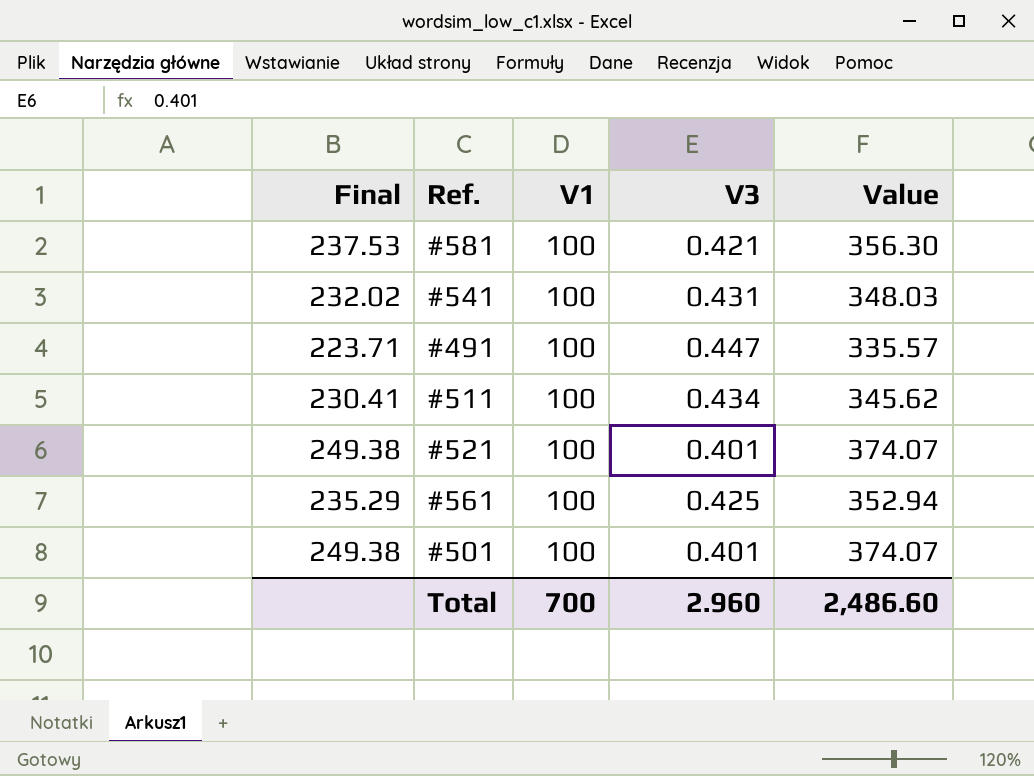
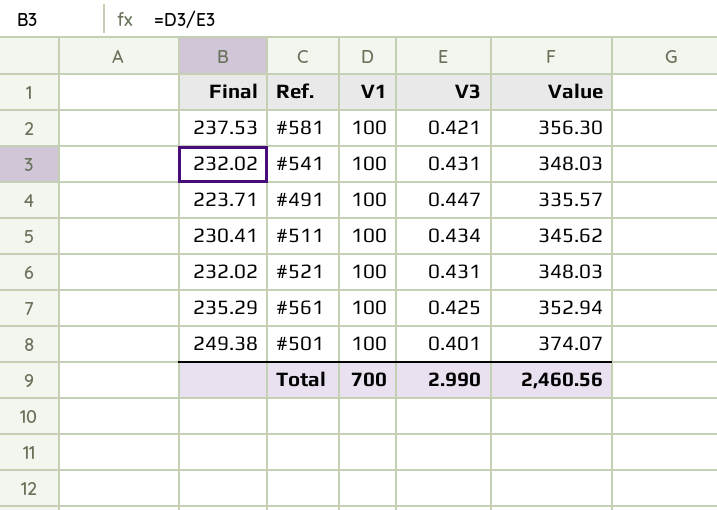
#521 | Final: 249.38 -> 232.02
#521 | V3: 0.401 -> 0.431
#521 | Value: 374.07 -> 348.03
Total | V3: 2.960 -> 2.990
Total | Value: 2,486.60 -> 2,460.56

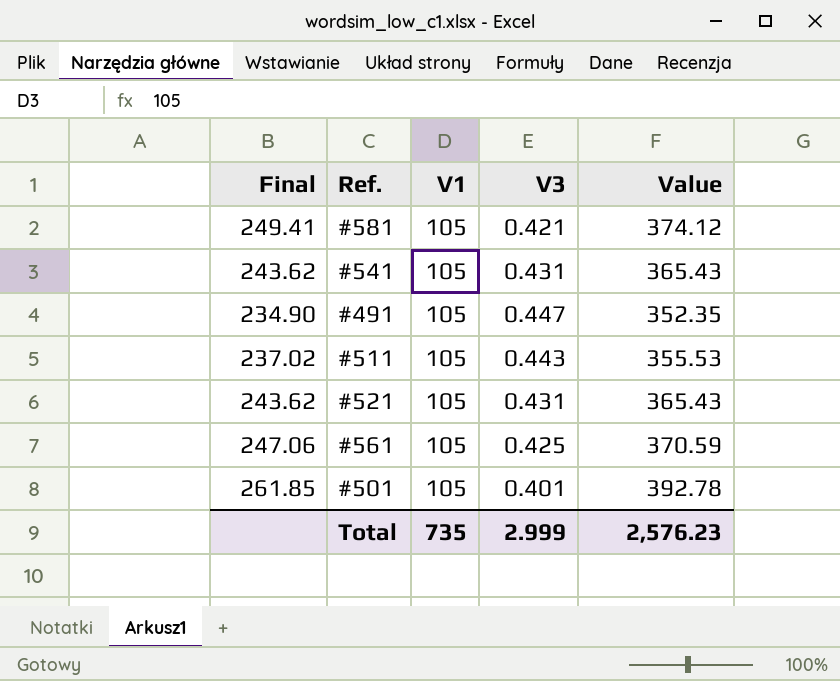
#581 | Final: 237.53 -> 249.41
#581 | V1: 100 -> 105
#581 | Value: 356.30 -> 374.12
#541 | Final: 232.02 -> 243.62
#541 | V1: 100 -> 105
#541 | Value: 348.03 -> 365.43
#491 | Final: 223.71 -> 234.90
#491 | V1: 100 -> 105
#491 | Value: 335.57 -> 352.35
#511 | Final: 230.41 -> 237.02
#511 | V1: 100 -> 105
#511 | V3: 0.434 -> 0.443
#511 | Value: 345.62 -> 355.53
#521 | Final: 232.02 -> 243.62
#521 | V1: 100 -> 105
#521 | Value: 348.03 -> 365.43
#561 | Final: 235.29 -> 247.06
#561 | V1: 100 -> 105
#561 | Value: 352.94 -> 370.59
#501 | Final: 249.38 -> 261.85
#501 | V1: 100 -> 105
#501 | Value: 374.07 -> 392.78
Total | V1: 700 -> 735
Total | V3: 2.990 -> 2.999
Total | Value: 2,460.56 -> 2,576.23

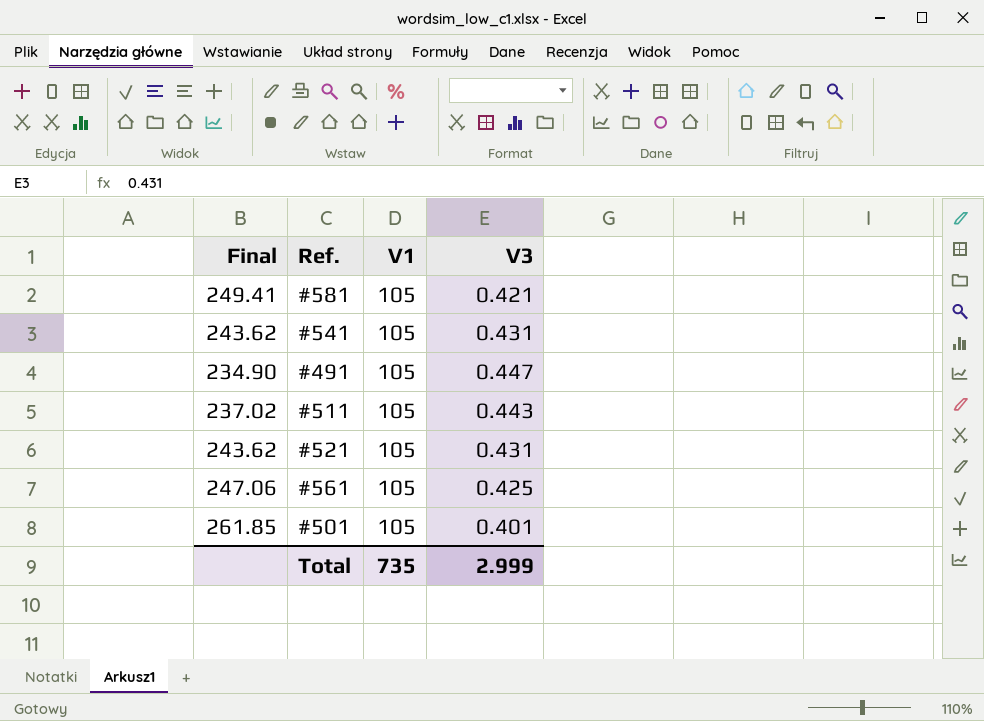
column Value | formula: [Final] * 1.5 -> none

